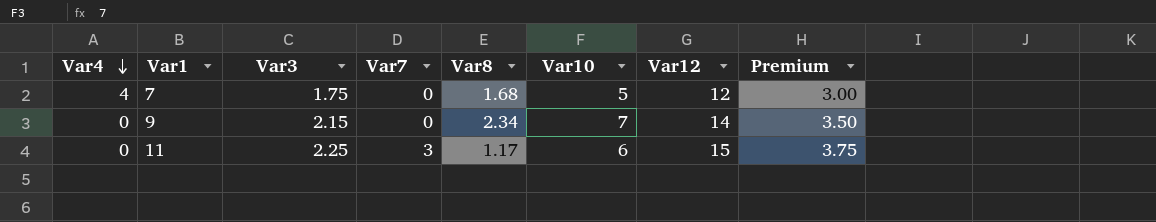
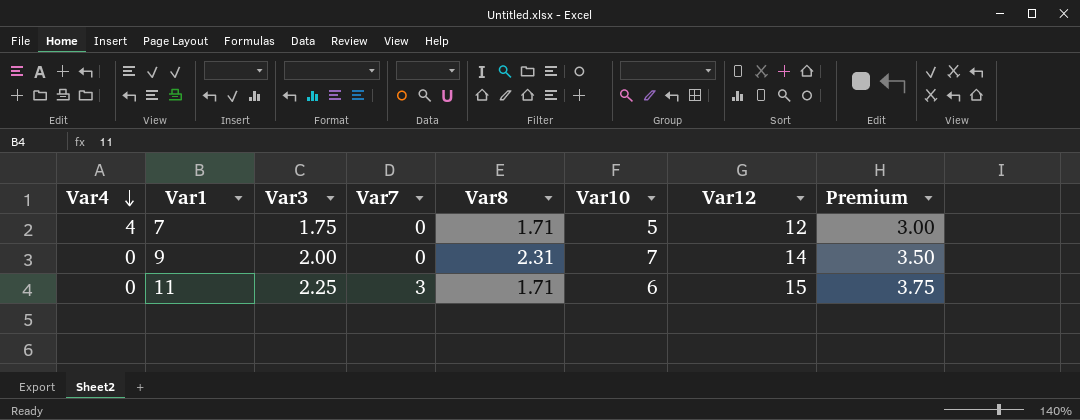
7 | Var8: 1.68 -> 1.71
9 | Var3: 2.15 -> 2.00
9 | Var8: 2.34 -> 2.31
11 | Var8: 1.17 -> 1.71

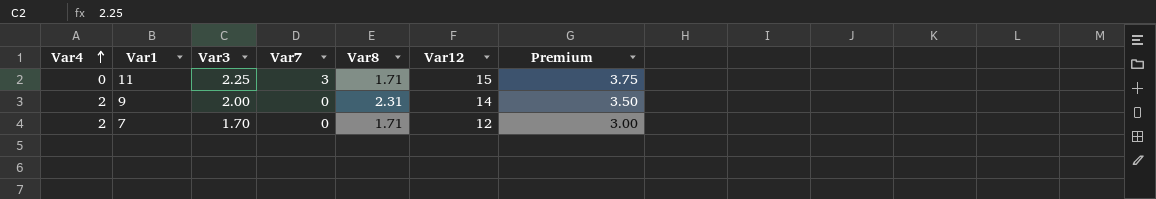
row order: Var4 descending -> Var4 ascending
column Var10 | position: 6 -> none
9 | Var4: 0 -> 2
7 | Var4: 4 -> 2
7 | Var3: 1.75 -> 1.70

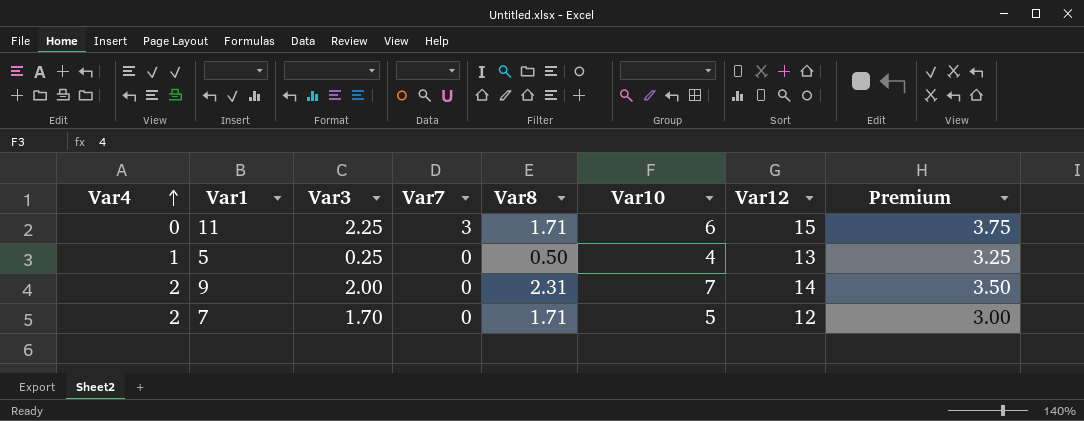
column Var10 | position: none -> 6
row 5: none -> 1 | 0.25 | 0 | 0.50 | 4 | 13 | 3.25

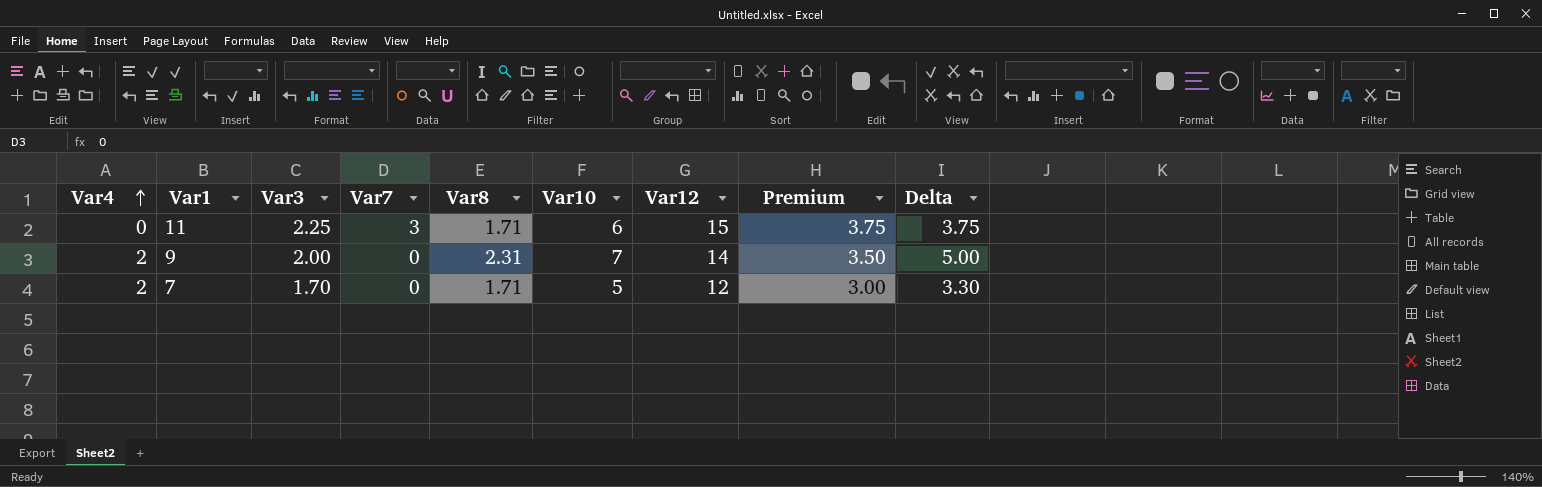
column Delta | formula: none -> [Var10] - [Var3]
row 5: 1 | 0.25 | 0 | 0.50 | 4 | 13 | 3.25 -> none

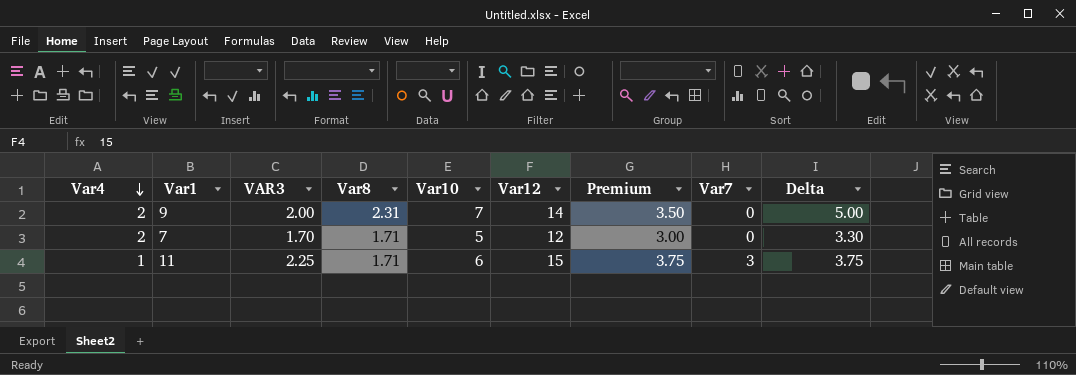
row order: Var4 ascending -> Var4 descending
column name: Var3 -> VAR3
column Var7 | position: 4 -> 8
11 | Var4: 0 -> 1

